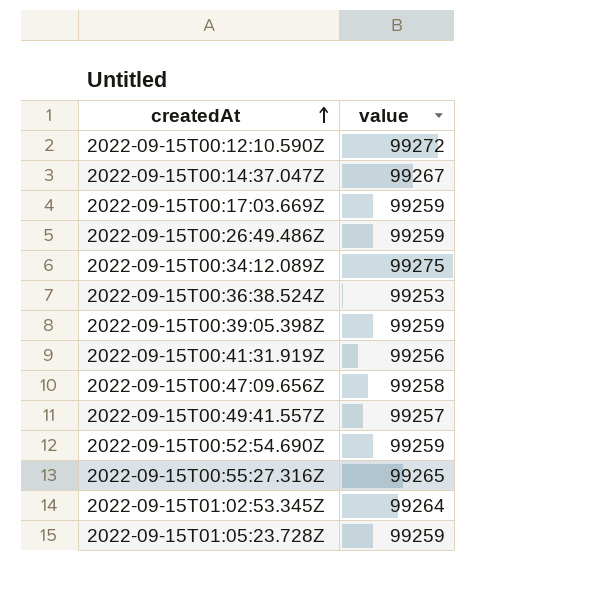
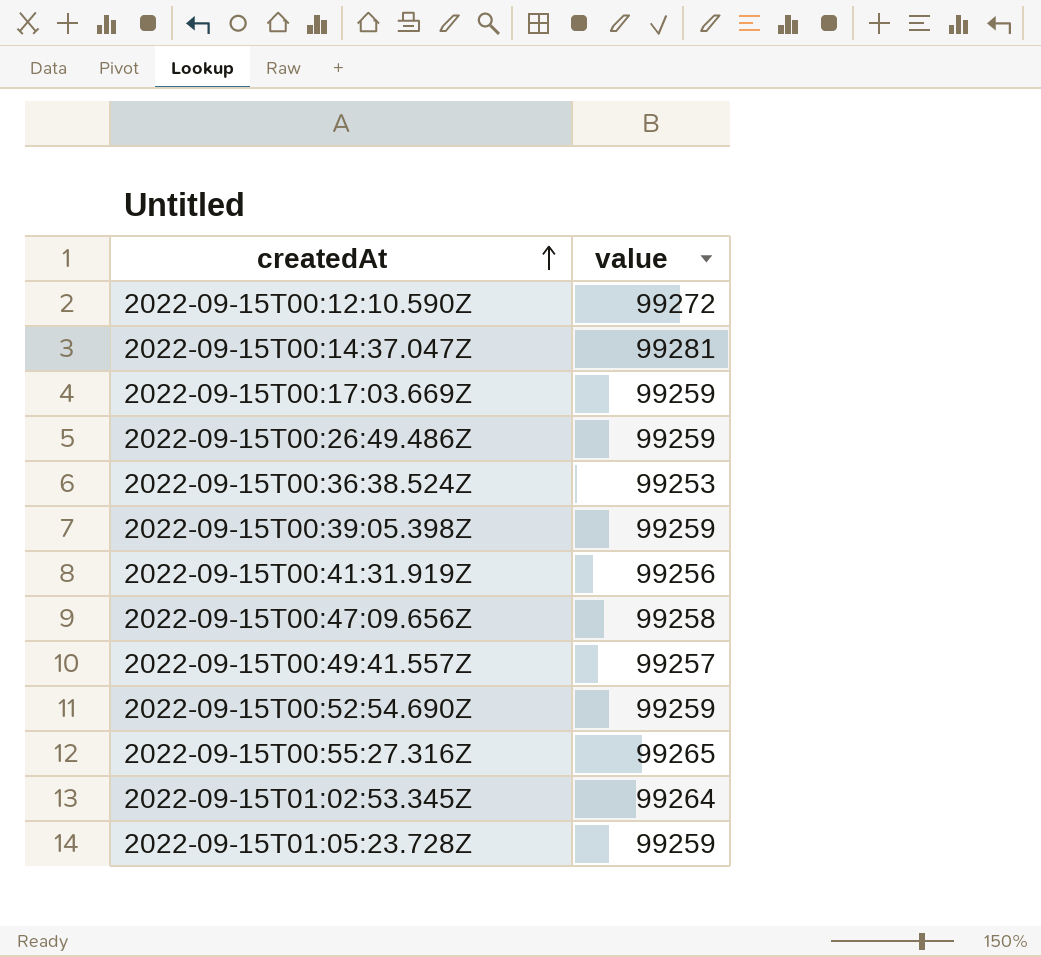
row 2022-09-15T00:34:12.089Z: 99275 -> none
2022-09-15T00:14:37.047Z | value: 99267 -> 99281

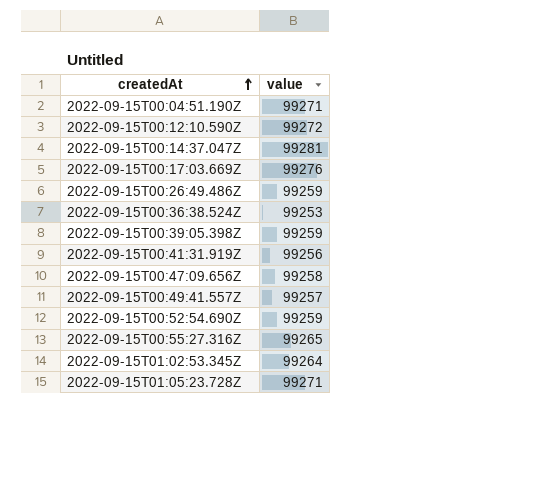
row 2022-09-15T00:04:51.190Z: none -> 99271
2022-09-15T00:17:03.669Z | value: 99259 -> 99276
2022-09-15T01:05:23.728Z | value: 99259 -> 99271

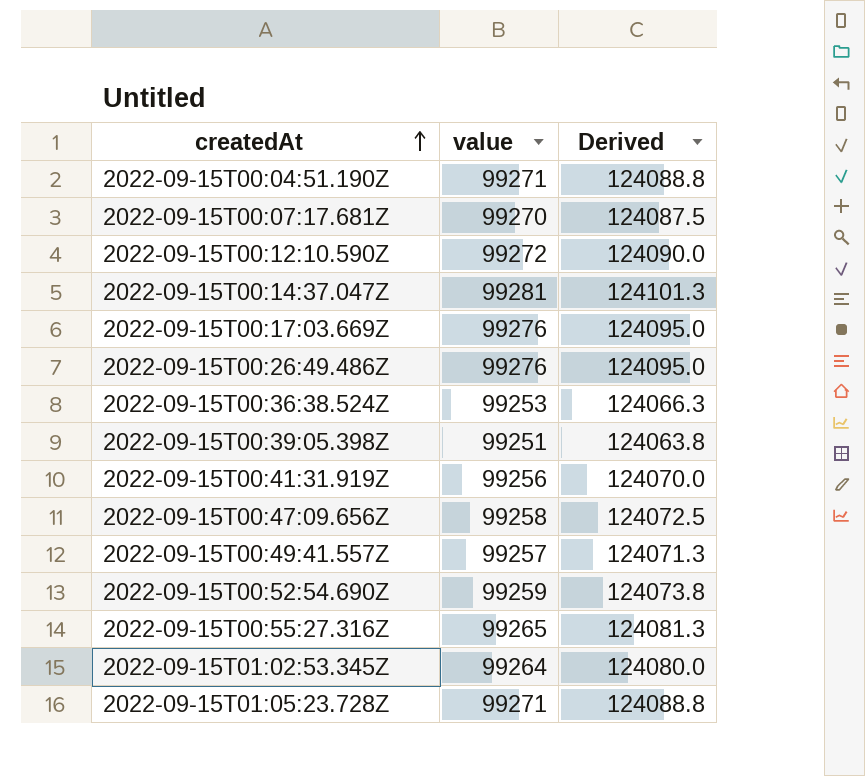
column Derived | formula: none -> [value] * 1.25
row 2022-09-15T00:07:17.681Z: none -> 99270 | 124087.5
2022-09-15T00:26:49.486Z | value: 99259 -> 99276
2022-09-15T00:39:05.398Z | value: 99259 -> 99251

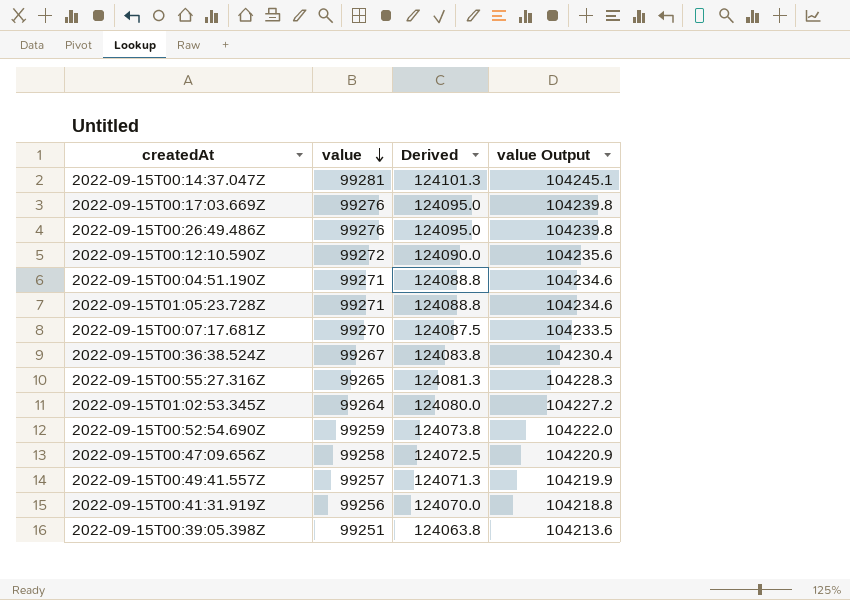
row order: createdAt ascending -> value descending
column value Output | formula: none -> [value] * 1.05
2022-09-15T00:36:38.524Z | value: 99253 -> 99267
2022-09-15T00:36:38.524Z | Derived: 124066.3 -> 124083.8

